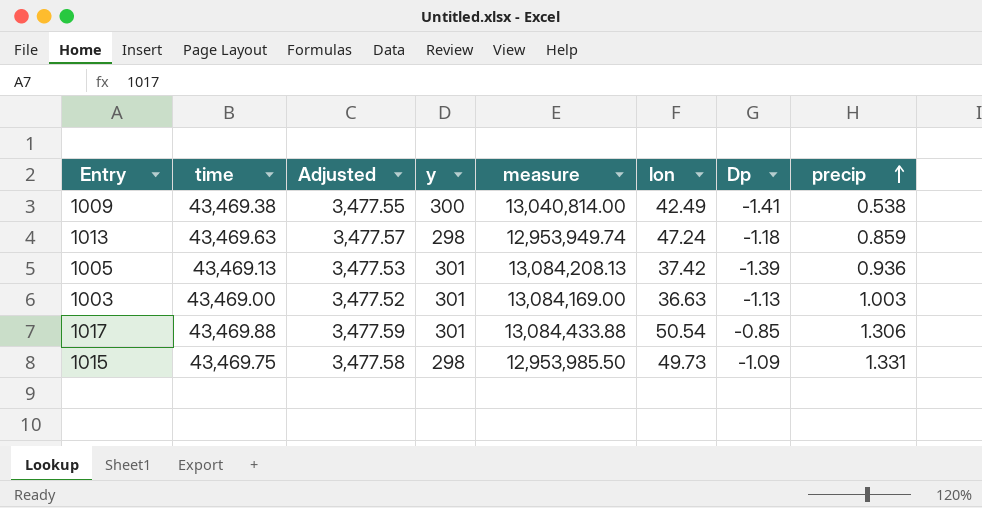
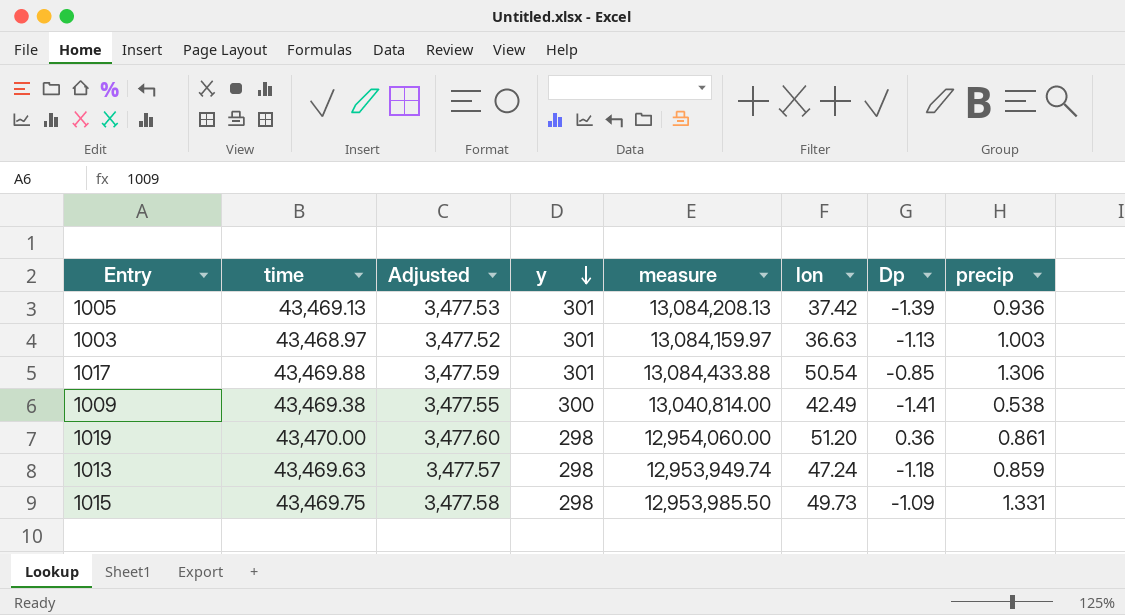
row order: precip ascending -> y descending
1003 | time: 43,469.00 -> 43,468.97
1003 | measure: 13,084,169.00 -> 13,084,159.97
row 1019: none -> 43,470.00 | 3,477.60 | 298 | 12,954,060.00 | 51.20 | 0.36 | 0.861

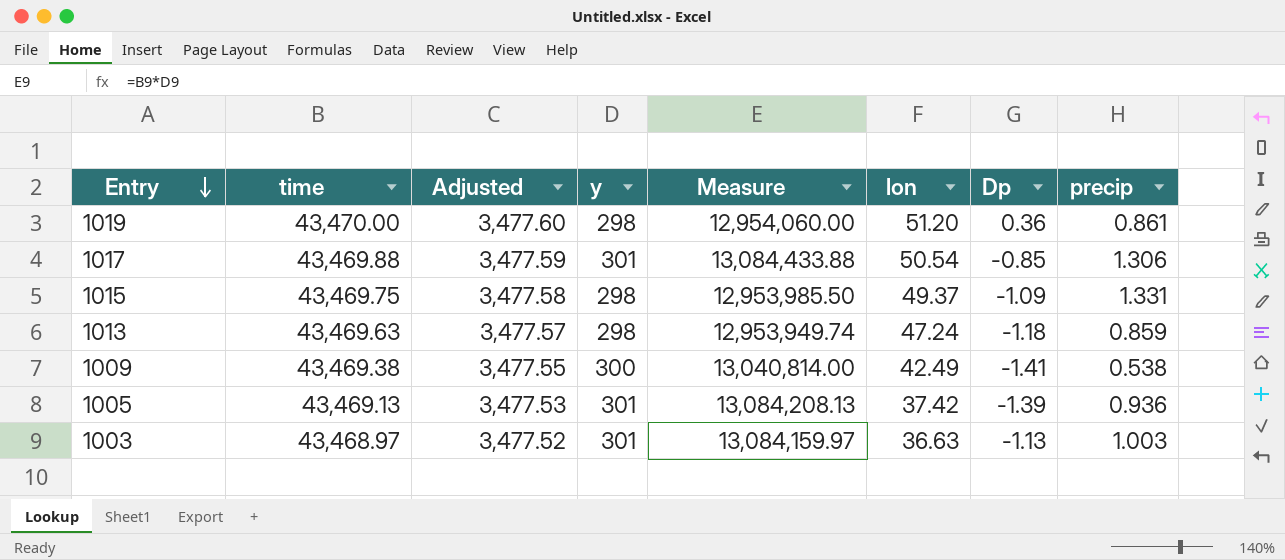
row order: y descending -> Entry descending
column name: measure -> Measure
1015 | lon: 49.73 -> 49.37

